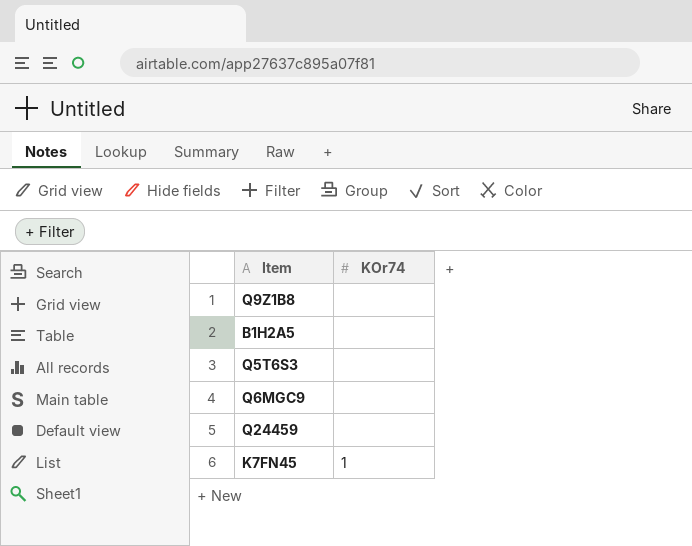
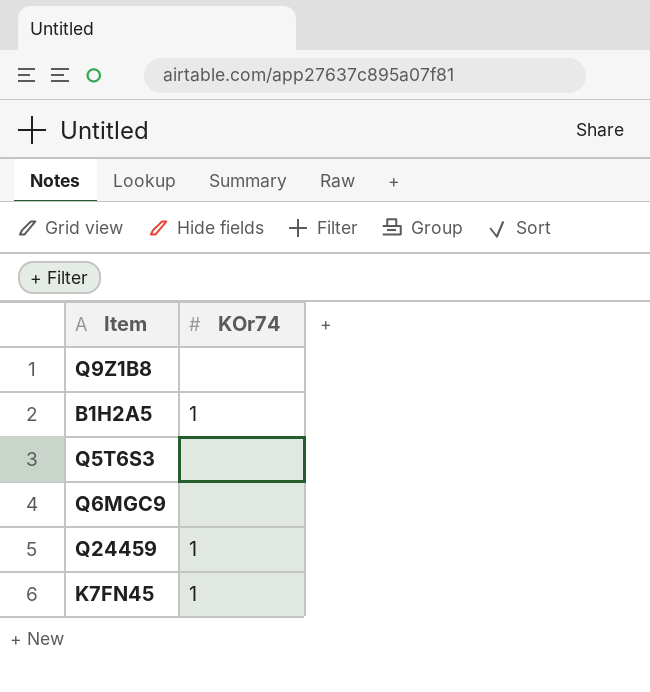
B1H2A5 | KOr74: none -> 1
Q24459 | KOr74: none -> 1

